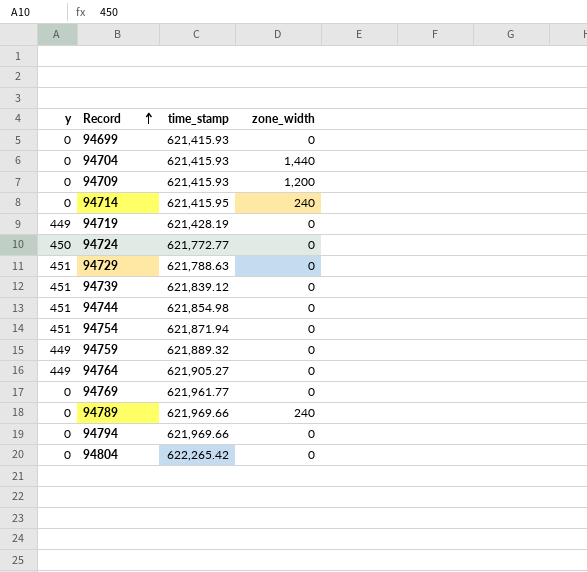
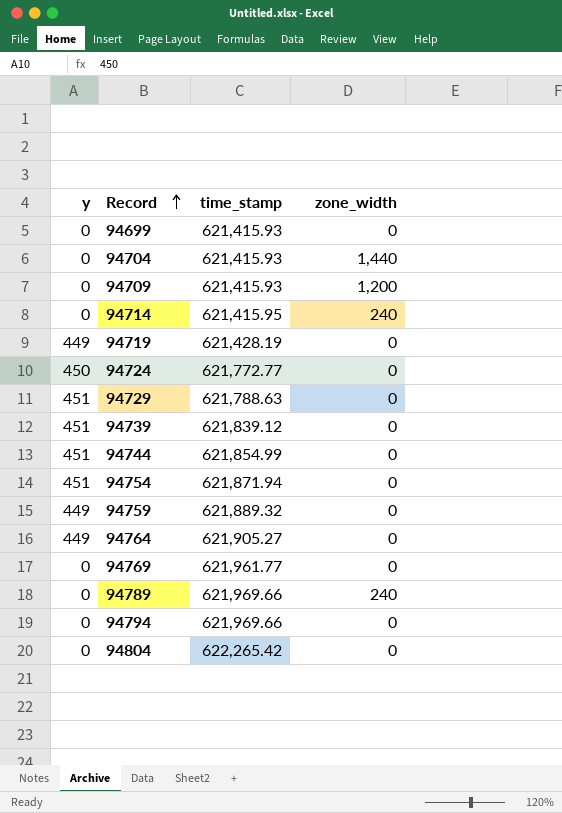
94744 | time_stamp: 621,854.98 -> 621,854.99

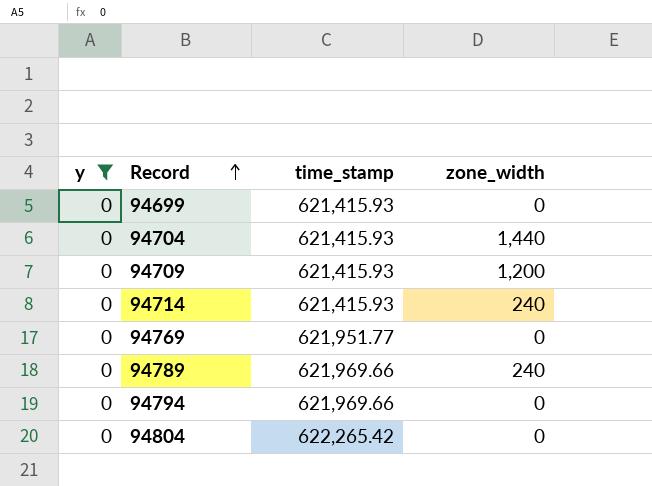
filter: none -> y = 0
94714 | time_stamp: 621,415.95 -> 621,415.93
94769 | time_stamp: 621,961.77 -> 621,951.77

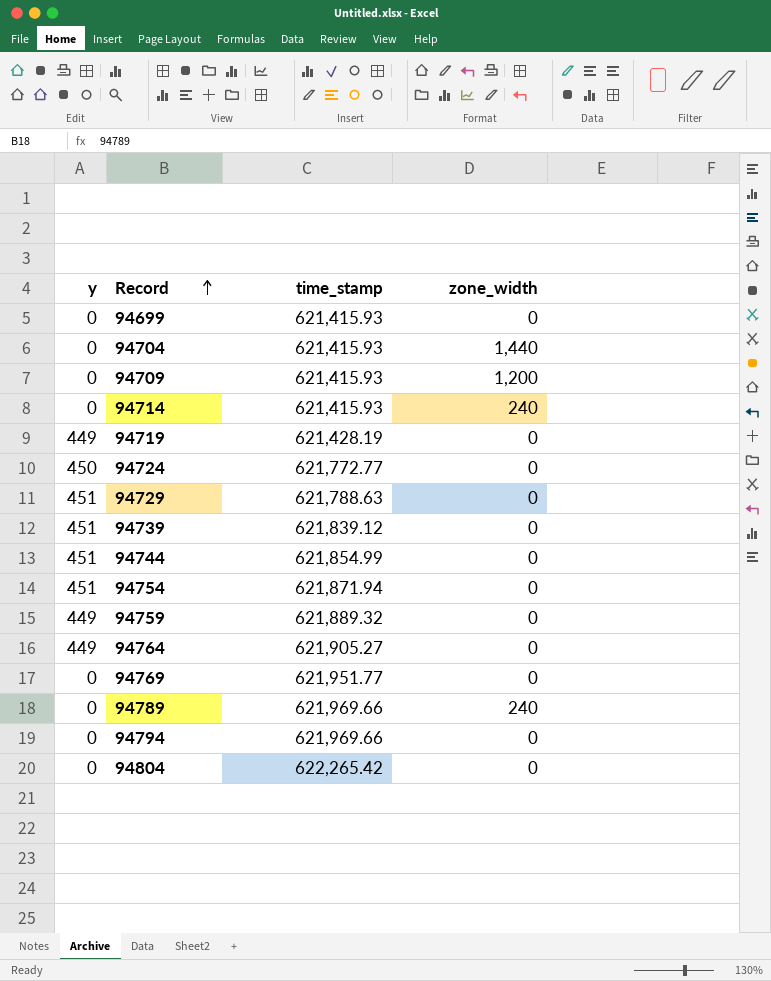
filter: y = 0 -> none

